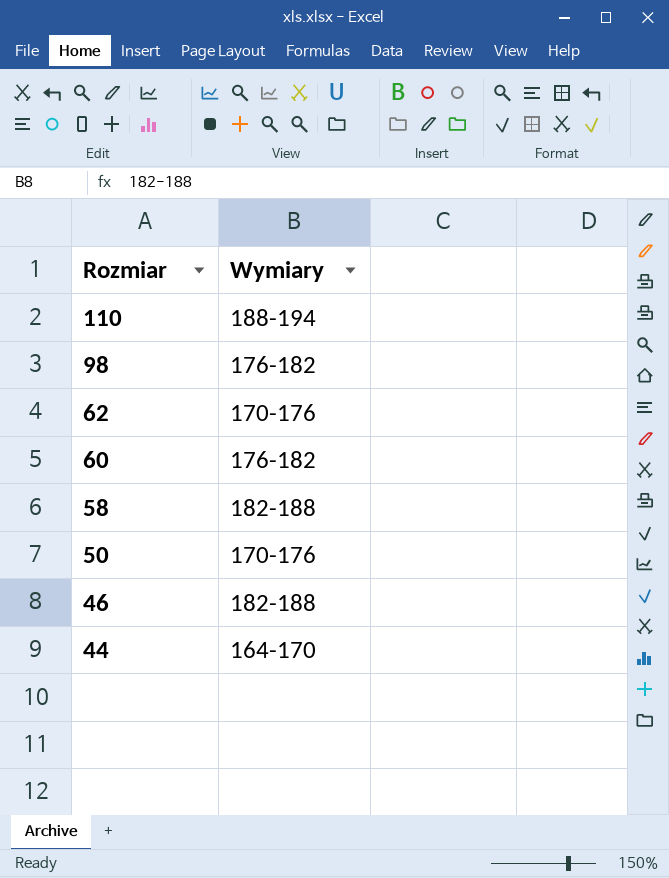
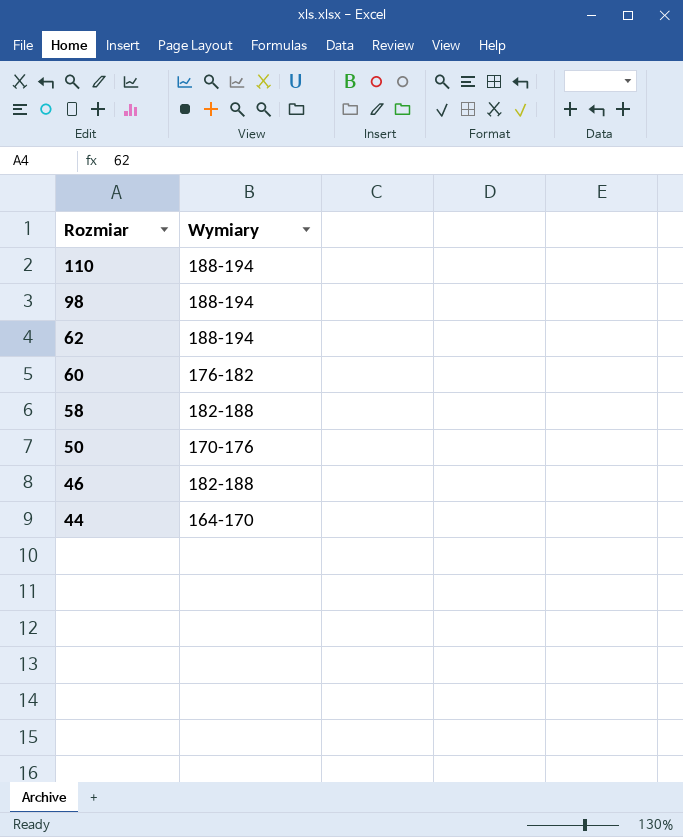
98 | Wymiary: 176-182 -> 188-194
62 | Wymiary: 170-176 -> 188-194

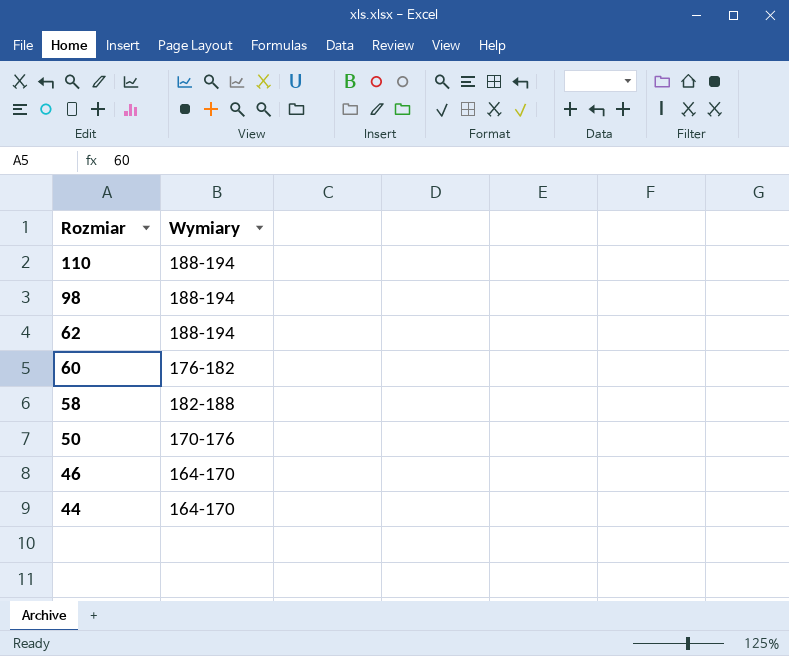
46 | Wymiary: 182-188 -> 164-170

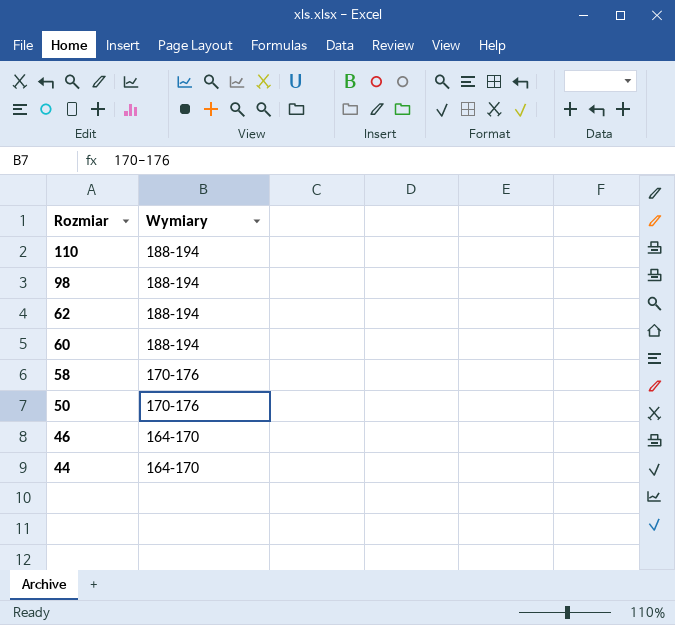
60 | Wymiary: 176-182 -> 188-194
58 | Wymiary: 182-188 -> 170-176

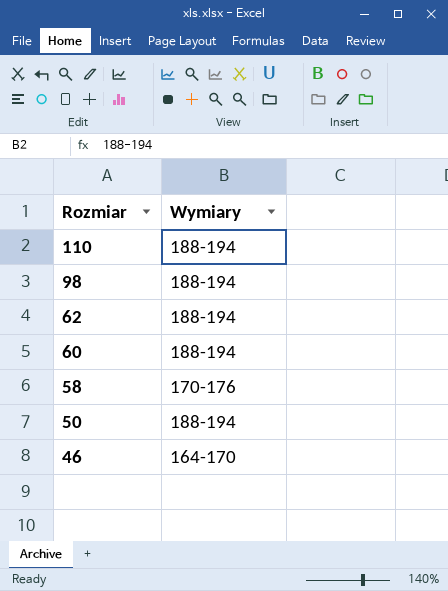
row 44: 164-170 -> none
50 | Wymiary: 170-176 -> 188-194

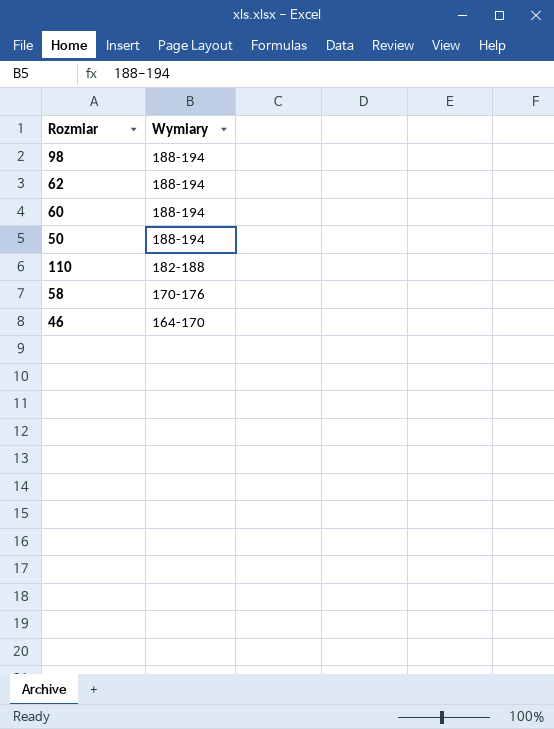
row order: Rozmiar descending -> Wymiary descending
110 | Wymiary: 188-194 -> 182-188

